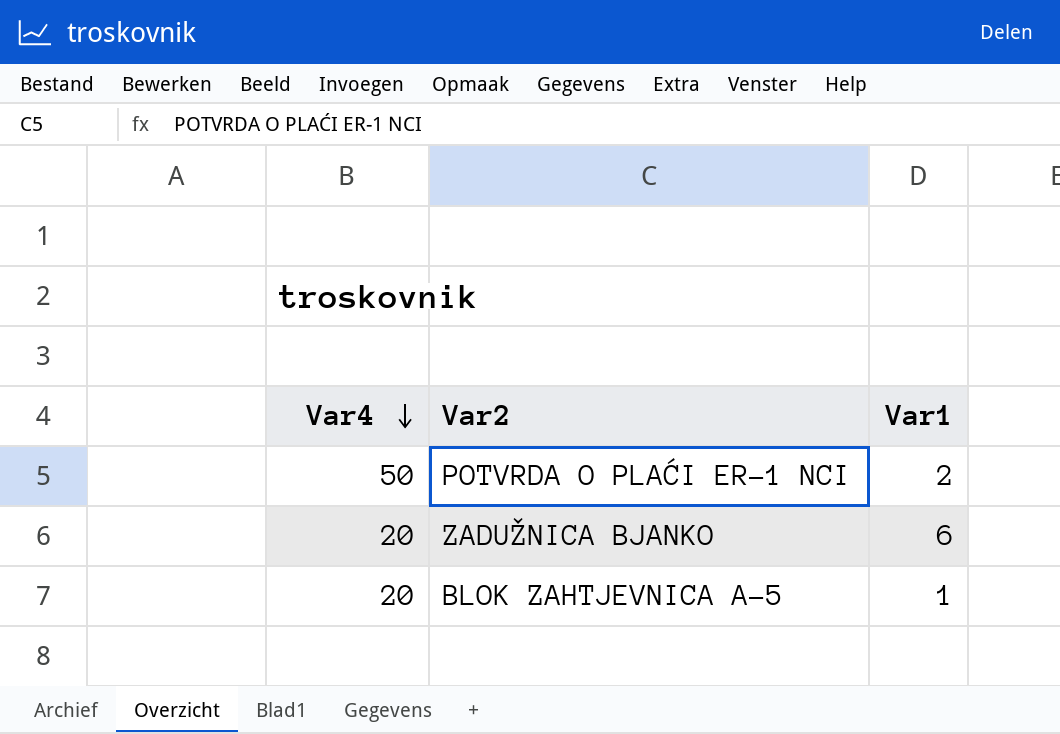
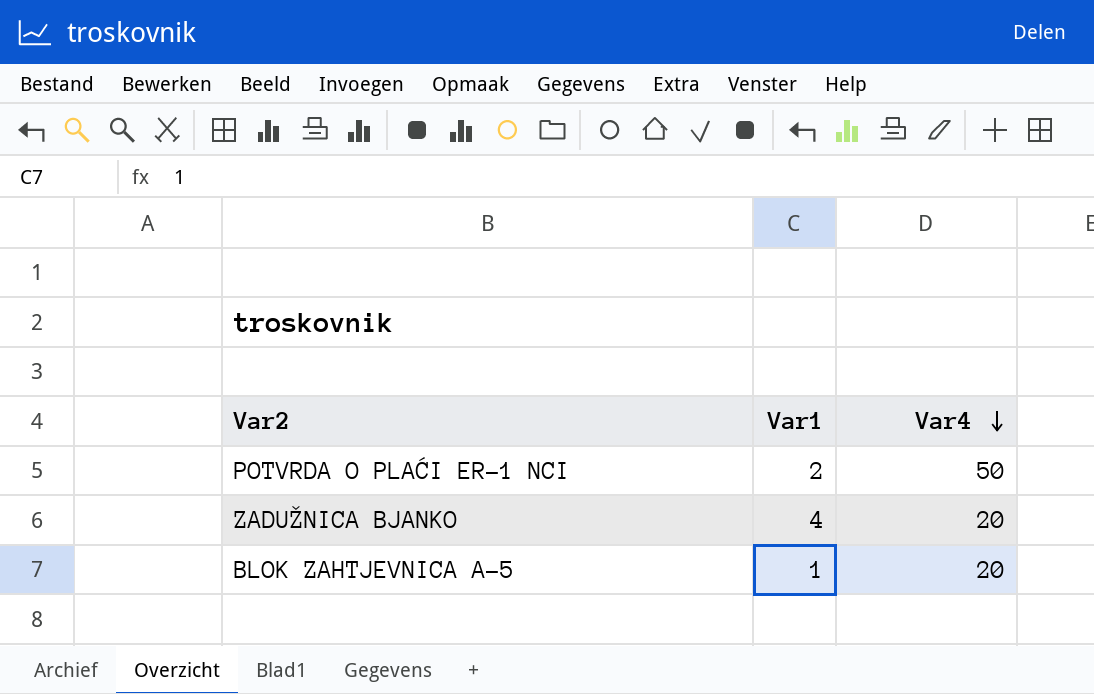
column Var4 | position: 1 -> 3
ZADUŽNICA BJANKO | Var1: 6 -> 4

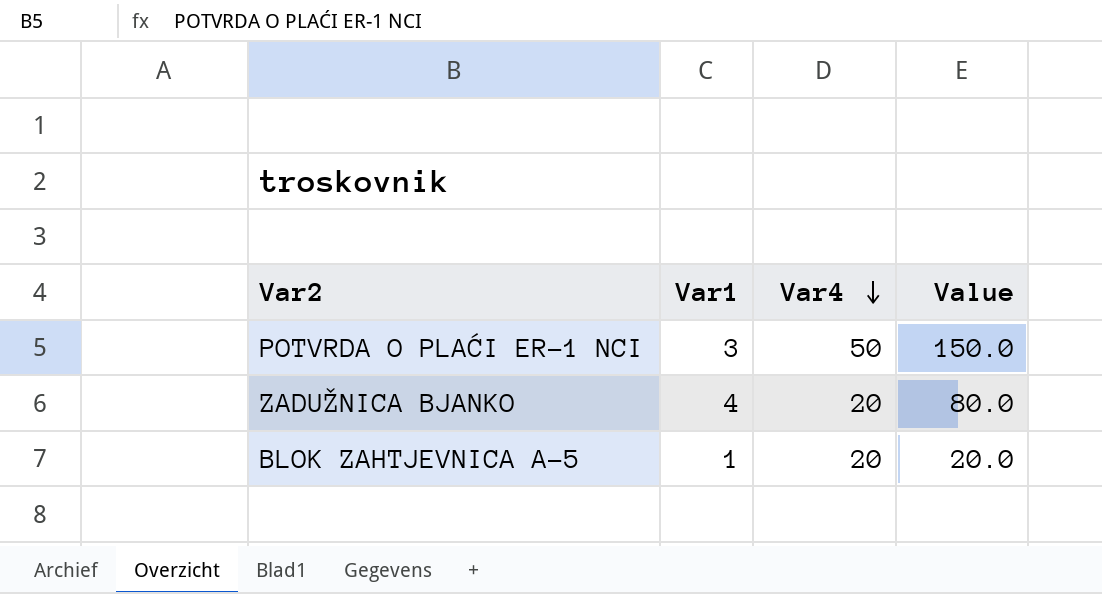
column Value | formula: none -> [Var1] * [Var4]
POTVRDA O PLAĆI ER-1 NCI | Var1: 2 -> 3

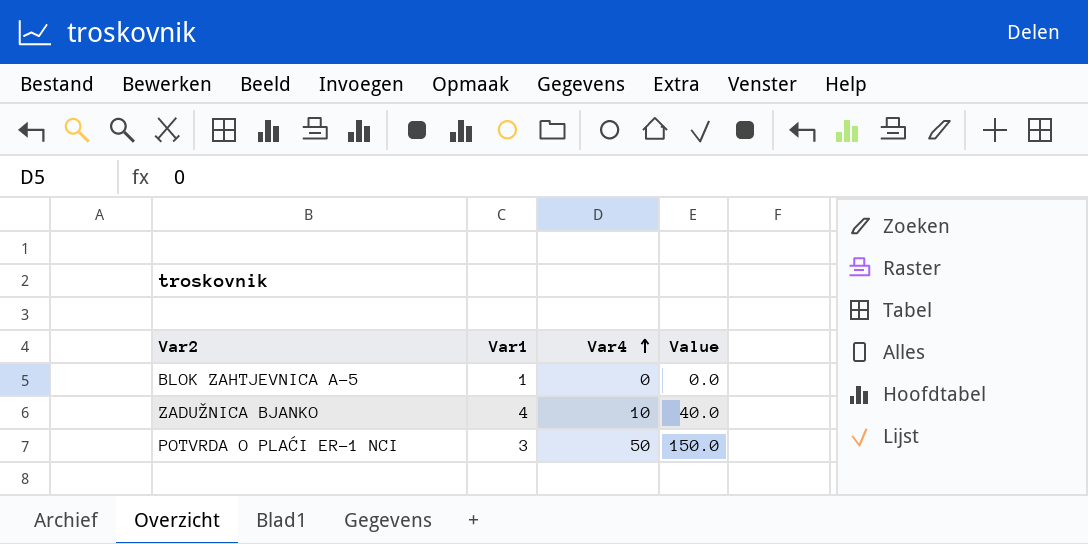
row order: Var4 descending -> Var4 ascending
BLOK ZAHTJEVNICA A-5 | Var4: 20 -> 0
BLOK ZAHTJEVNICA A-5 | Value: 20.0 -> 0.0
ZADUŽNICA BJANKO | Var4: 20 -> 10
ZADUŽNICA BJANKO | Value: 80.0 -> 40.0

